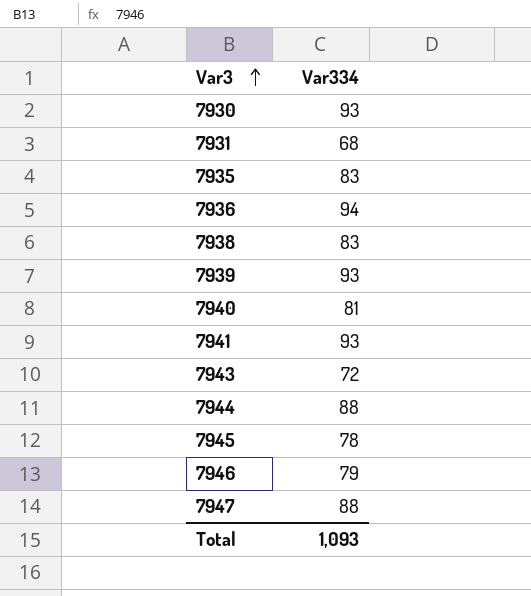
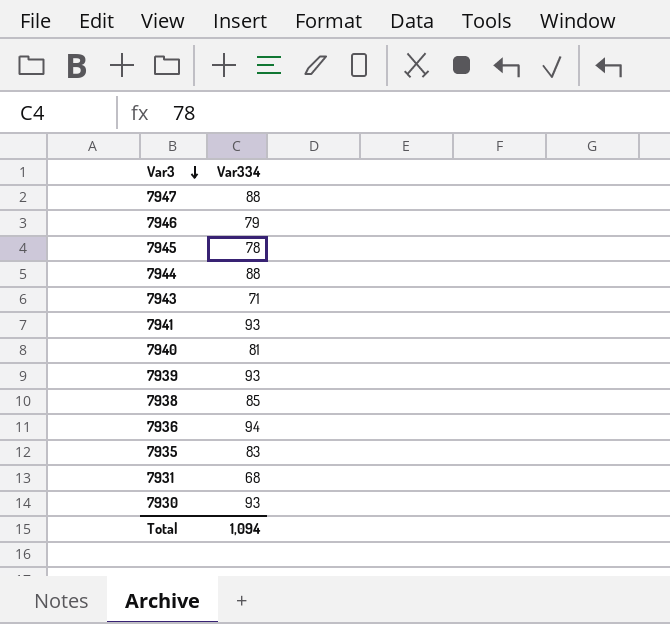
row order: Var3 ascending -> Var3 descending
7943 | Var334: 72 -> 71
7938 | Var334: 83 -> 85
Total | Var334: 1,093 -> 1,094

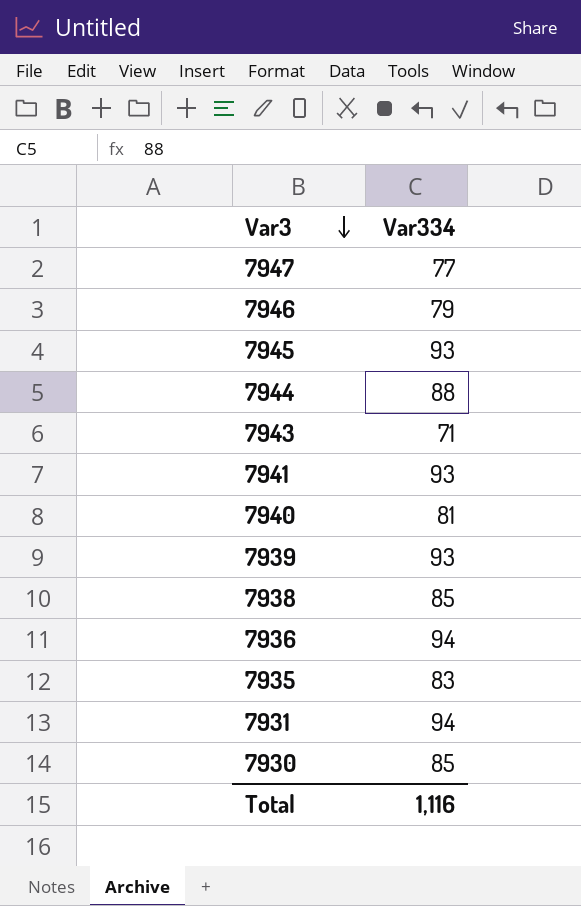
7947 | Var334: 88 -> 77
7945 | Var334: 78 -> 93
7931 | Var334: 68 -> 94
7930 | Var334: 93 -> 85
Total | Var334: 1,094 -> 1,116

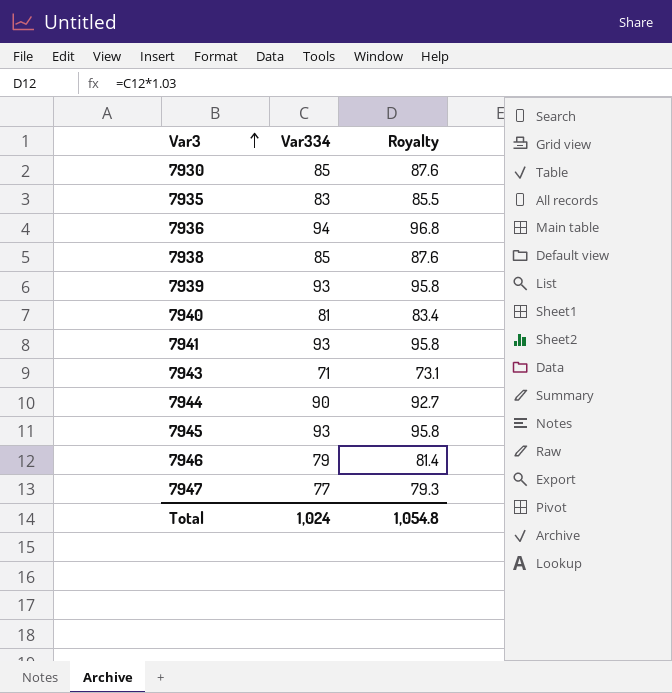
row order: Var3 descending -> Var3 ascending
column Royalty | formula: none -> [Var334] * 1.03
row 7931: 94 -> none
7944 | Var334: 88 -> 90
Total | Var334: 1,116 -> 1,024

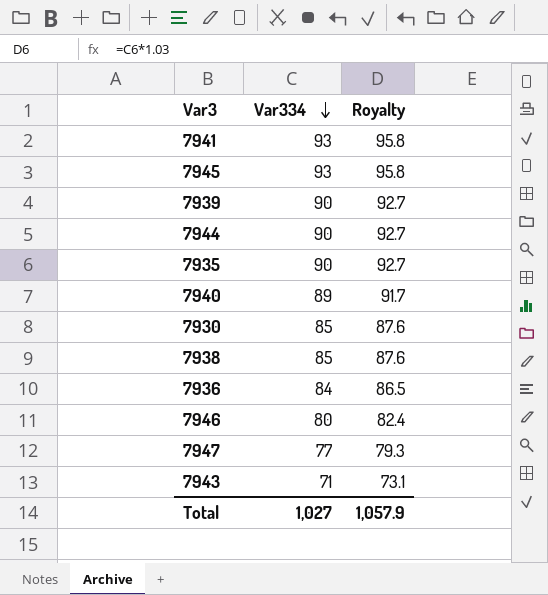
row order: Var3 ascending -> Var334 descending
7939 | Var334: 93 -> 90
7939 | Royalty: 95.8 -> 92.7
7935 | Var334: 83 -> 90
7935 | Royalty: 85.5 -> 92.7
7940 | Var334: 81 -> 89
7940 | Royalty: 83.4 -> 91.7
7936 | Var334: 94 -> 84
7936 | Royalty: 96.8 -> 86.5
7946 | Var334: 79 -> 80
7946 | Royalty: 81.4 -> 82.4
Total | Var334: 1,024 -> 1,027
Total | Royalty: 1,054.8 -> 1,057.9

